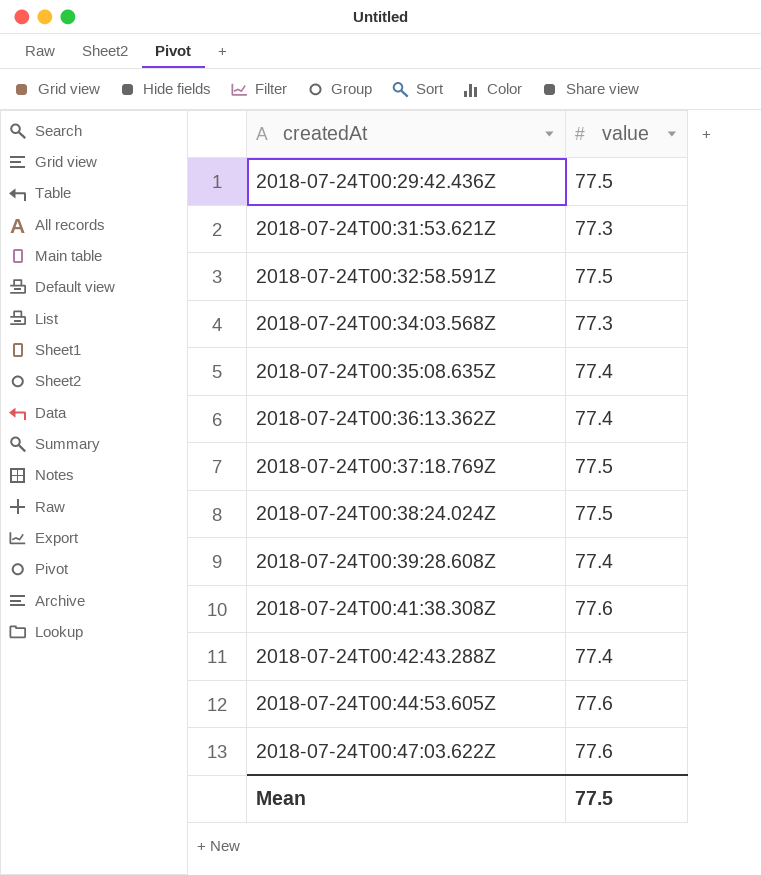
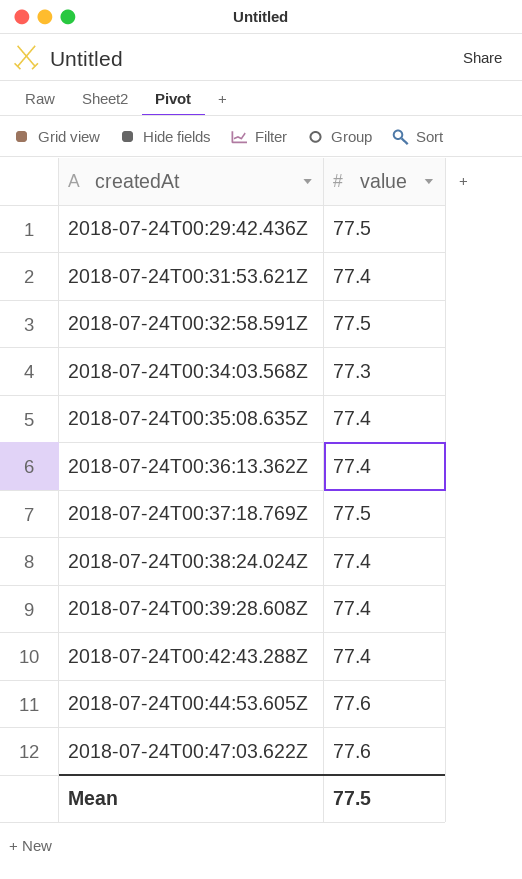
row 2018-07-24T00:41:38.308Z: 77.6 -> none
2018-07-24T00:31:53.621Z | value: 77.3 -> 77.4
2018-07-24T00:38:24.024Z | value: 77.5 -> 77.4

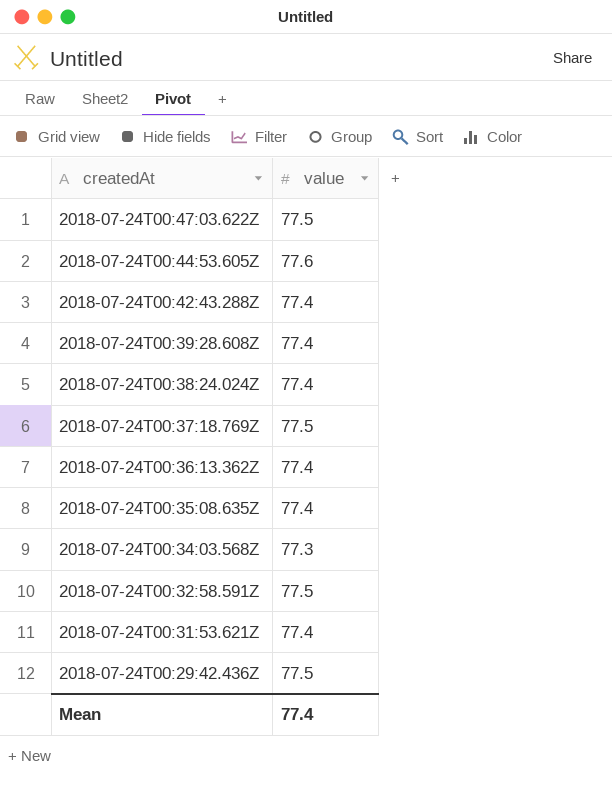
row order: createdAt ascending -> createdAt descending
2018-07-24T00:47:03.622Z | value: 77.6 -> 77.5
Mean | value: 77.5 -> 77.4

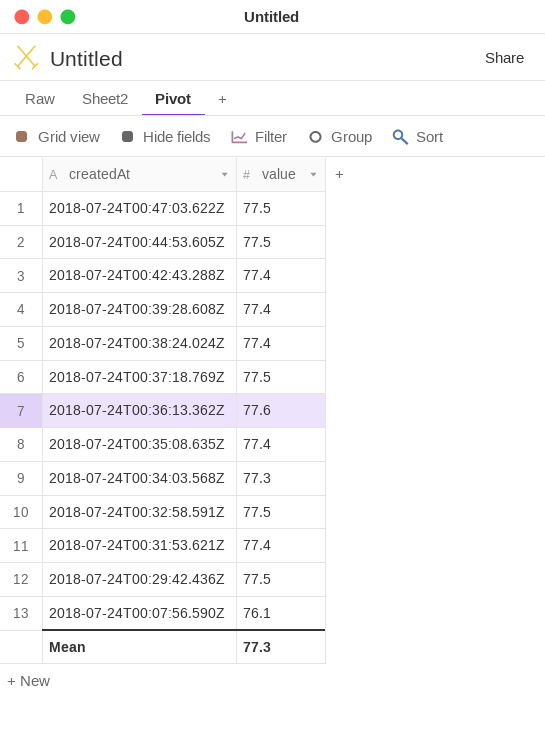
2018-07-24T00:44:53.605Z | value: 77.6 -> 77.5
2018-07-24T00:36:13.362Z | value: 77.4 -> 77.6
row 2018-07-24T00:07:56.590Z: none -> 76.1
Mean | value: 77.4 -> 77.3

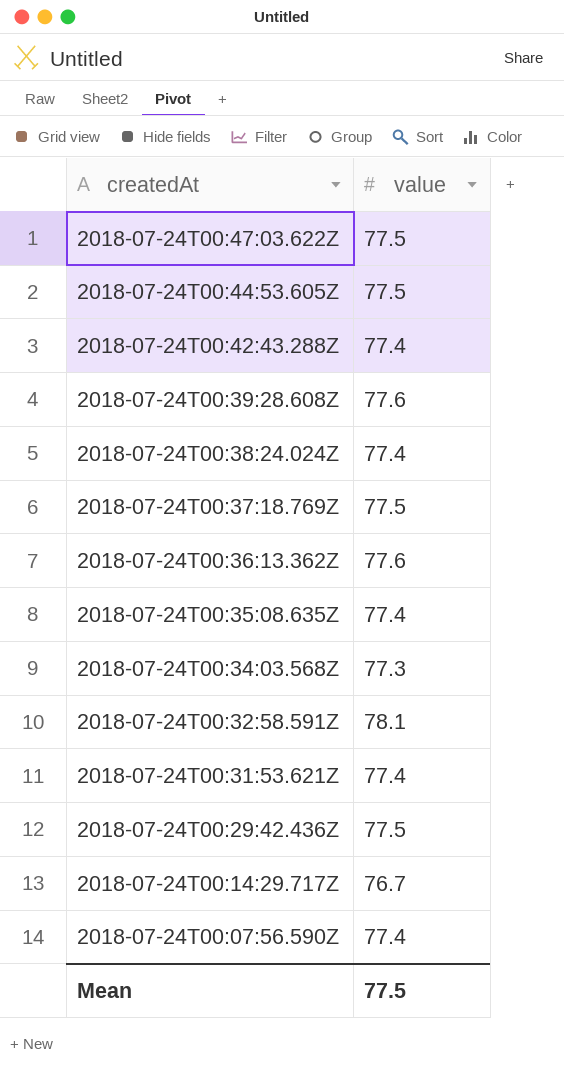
2018-07-24T00:39:28.608Z | value: 77.4 -> 77.6
2018-07-24T00:32:58.591Z | value: 77.5 -> 78.1
row 2018-07-24T00:14:29.717Z: none -> 76.7
2018-07-24T00:07:56.590Z | value: 76.1 -> 77.4
Mean | value: 77.3 -> 77.5

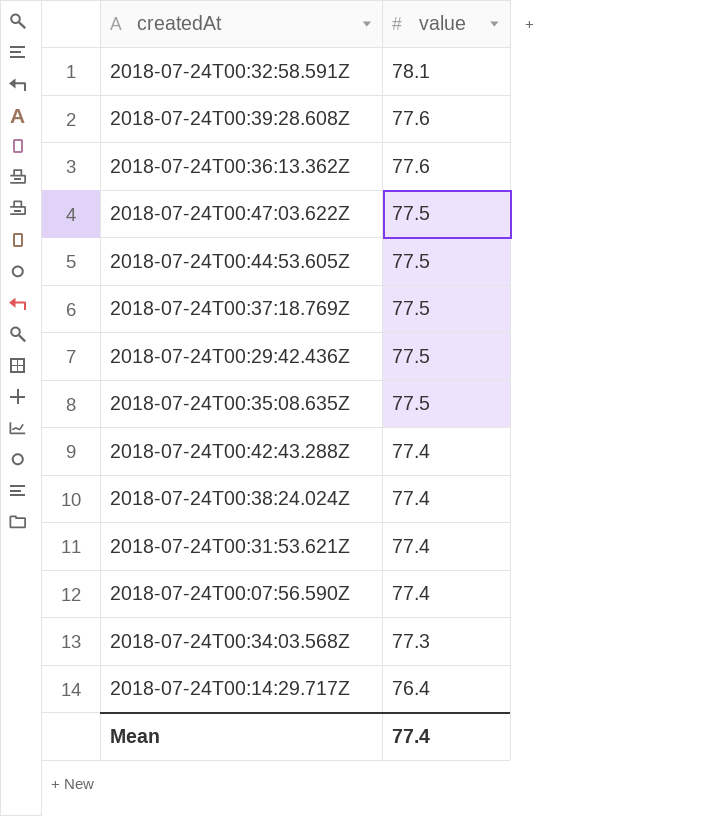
row order: createdAt descending -> value descending
2018-07-24T00:35:08.635Z | value: 77.4 -> 77.5
2018-07-24T00:14:29.717Z | value: 76.7 -> 76.4
Mean | value: 77.5 -> 77.4

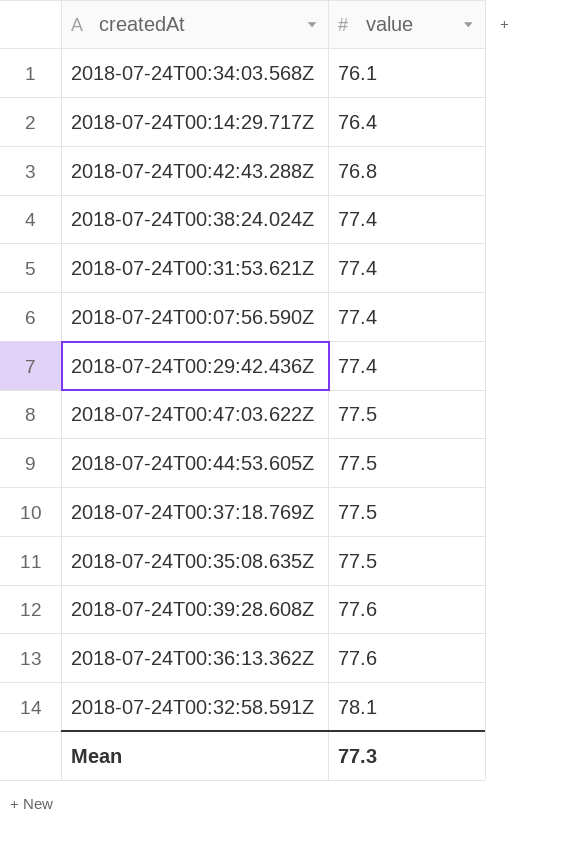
row order: value descending -> value ascending
2018-07-24T00:34:03.568Z | value: 77.3 -> 76.1
2018-07-24T00:42:43.288Z | value: 77.4 -> 76.8
2018-07-24T00:29:42.436Z | value: 77.5 -> 77.4
Mean | value: 77.4 -> 77.3

